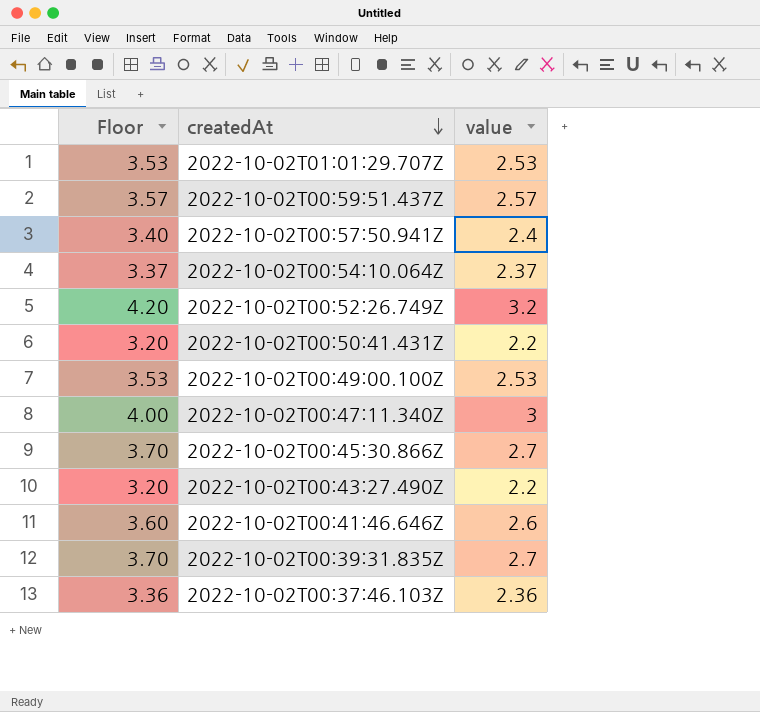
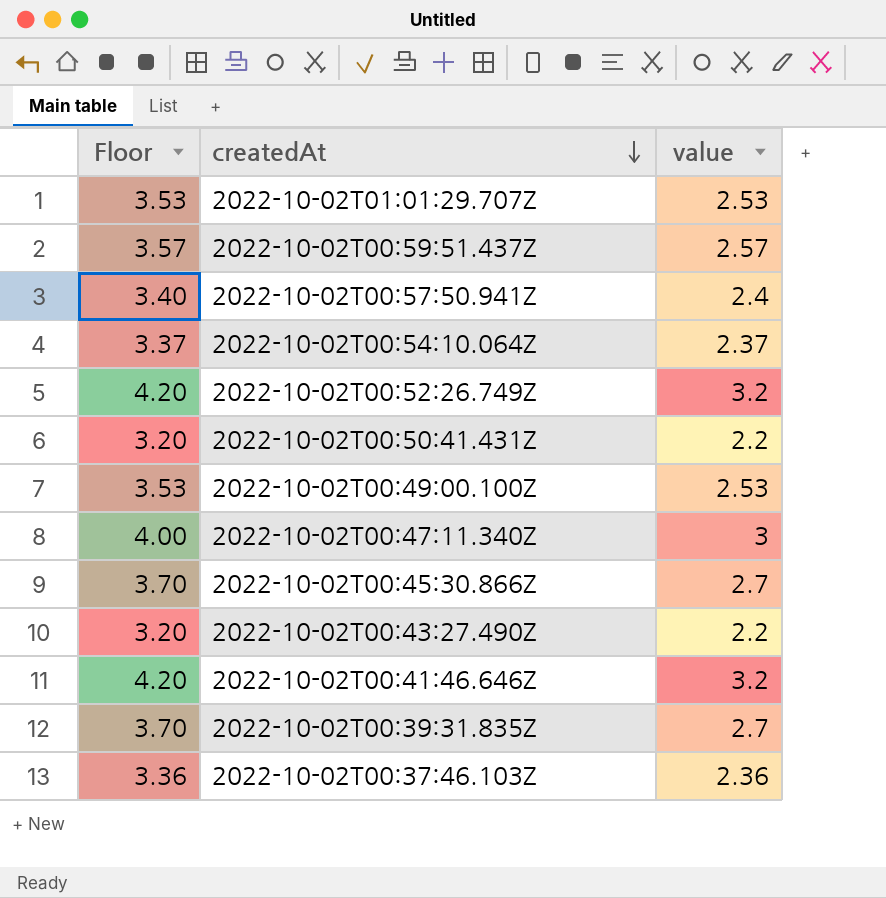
2022-10-02T00:41:46.646Z | Floor: 3.60 -> 4.20
2022-10-02T00:41:46.646Z | value: 2.6 -> 3.2

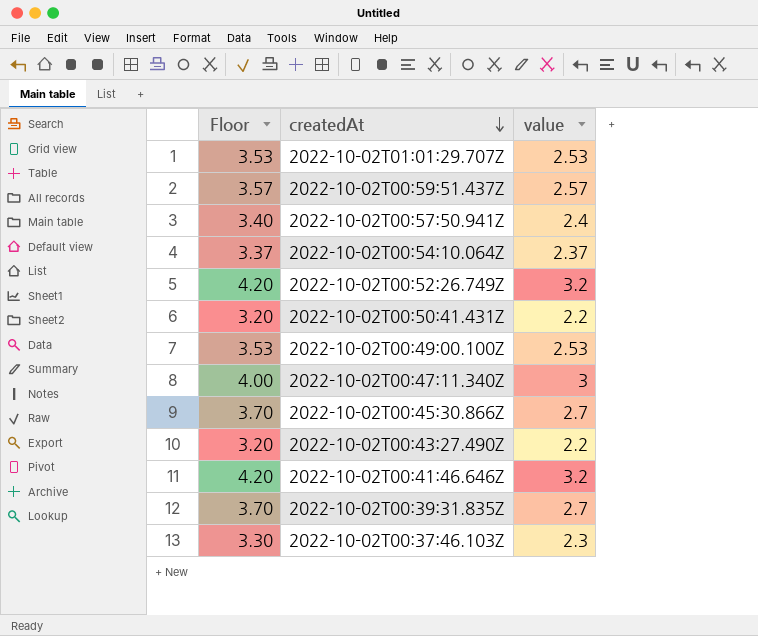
2022-10-02T00:37:46.103Z | Floor: 3.36 -> 3.30
2022-10-02T00:37:46.103Z | value: 2.36 -> 2.3

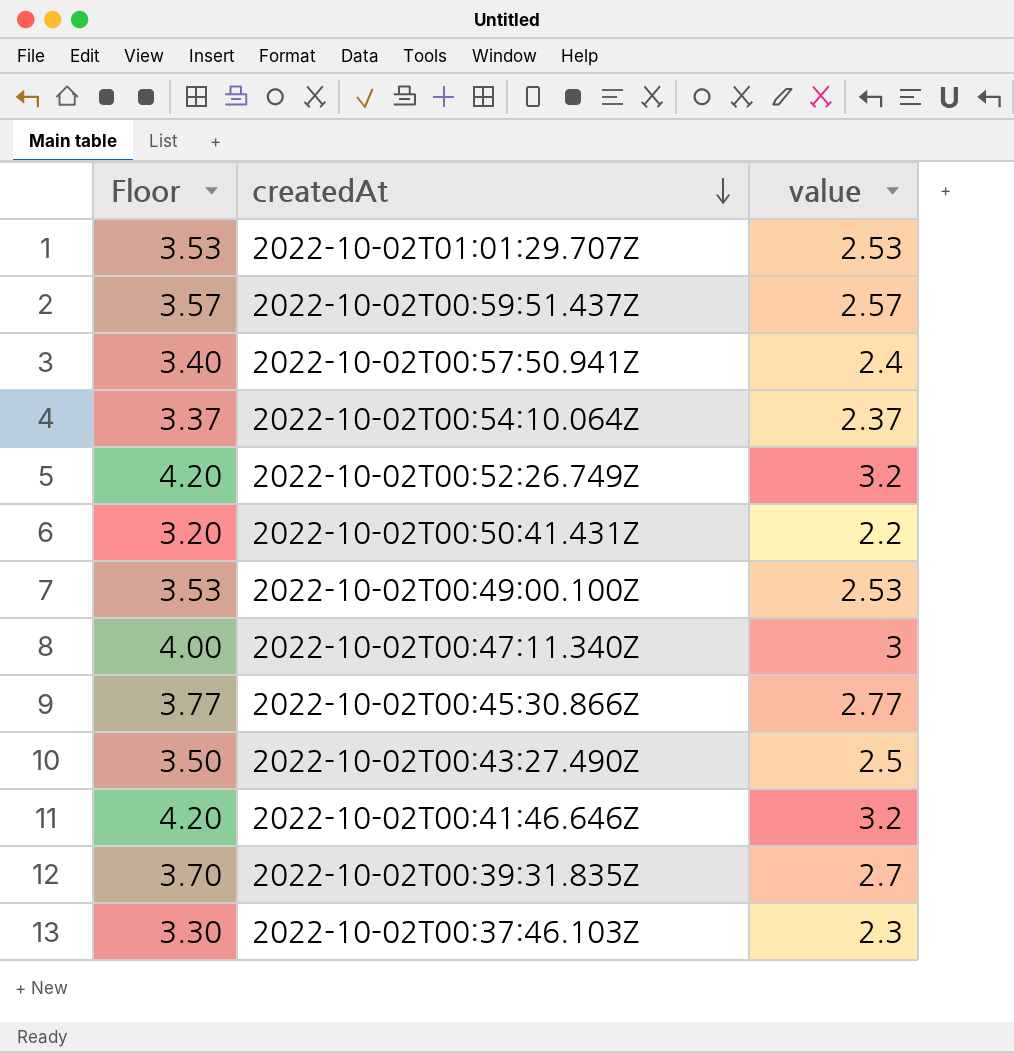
2022-10-02T00:45:30.866Z | Floor: 3.70 -> 3.77
2022-10-02T00:45:30.866Z | value: 2.7 -> 2.77
2022-10-02T00:43:27.490Z | Floor: 3.20 -> 3.50
2022-10-02T00:43:27.490Z | value: 2.2 -> 2.5

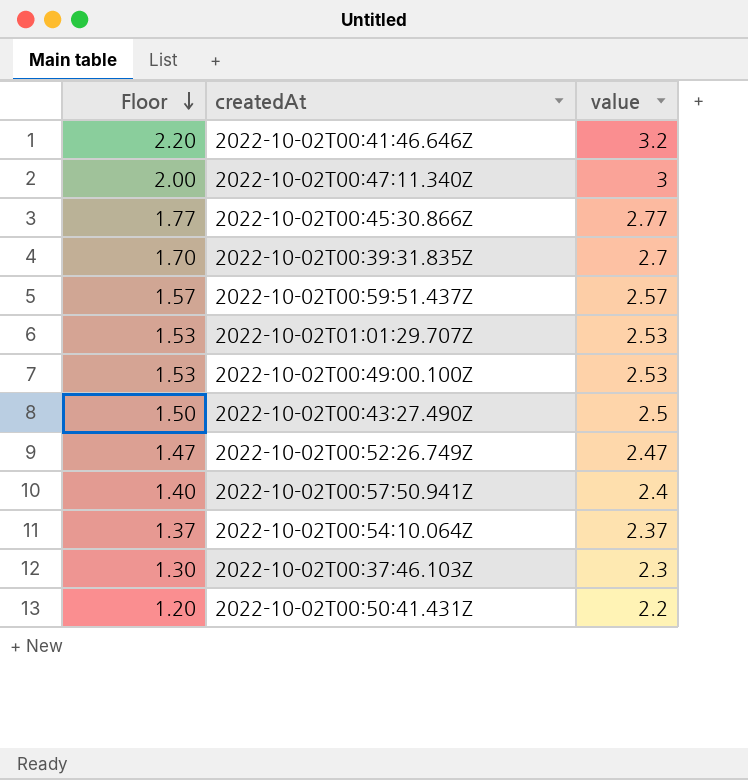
row order: createdAt descending -> Floor descending
column Floor | formula: [value] + 1 -> [value] - 1
2022-10-02T00:52:26.749Z | value: 3.2 -> 2.47

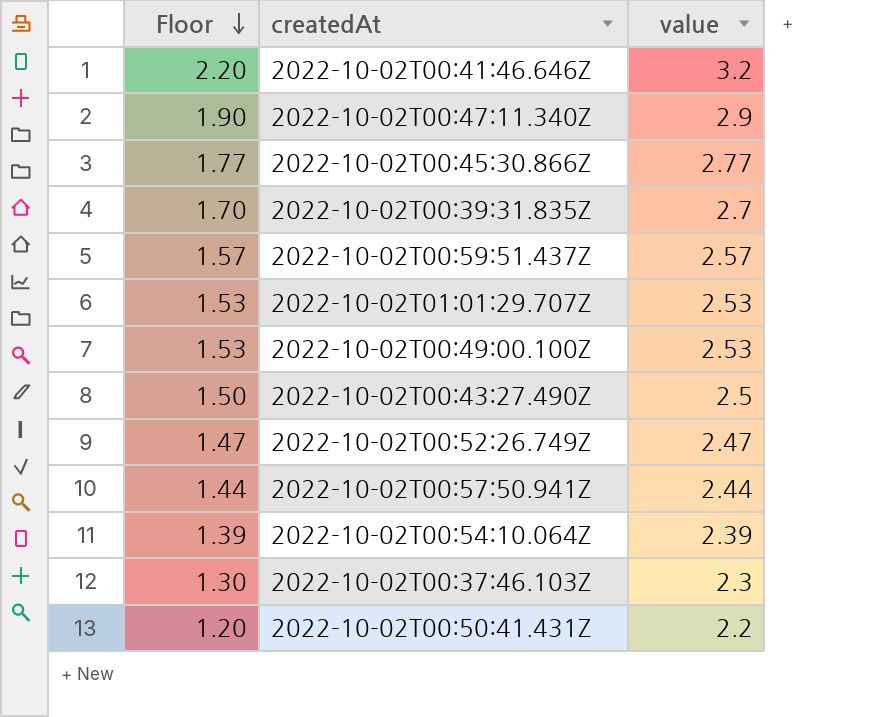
2022-10-02T00:47:11.340Z | Floor: 2.00 -> 1.90
2022-10-02T00:47:11.340Z | value: 3 -> 2.9
2022-10-02T00:57:50.941Z | Floor: 1.40 -> 1.44
2022-10-02T00:57:50.941Z | value: 2.4 -> 2.44
2022-10-02T00:54:10.064Z | Floor: 1.37 -> 1.39
2022-10-02T00:54:10.064Z | value: 2.37 -> 2.39

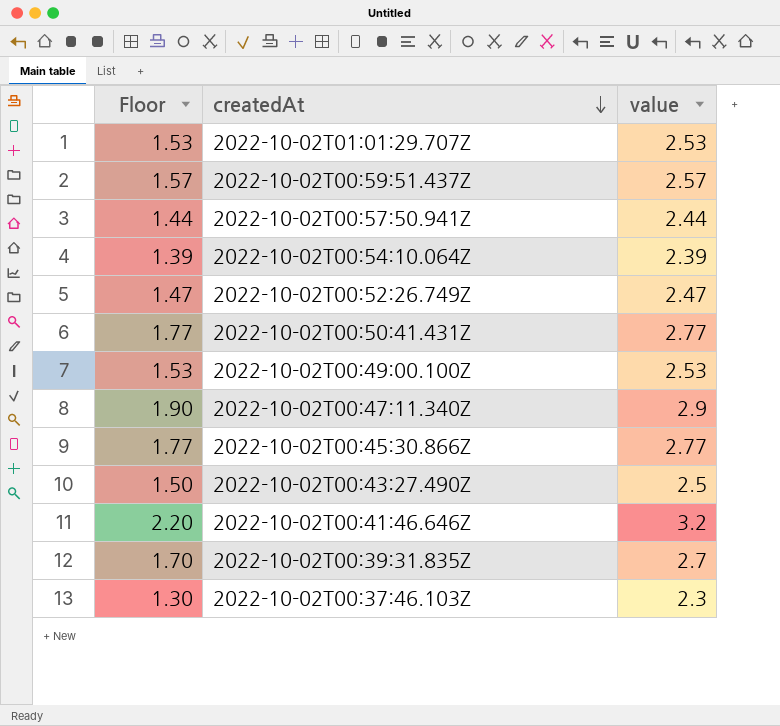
row order: Floor descending -> createdAt descending
2022-10-02T00:50:41.431Z | Floor: 1.20 -> 1.77
2022-10-02T00:50:41.431Z | value: 2.2 -> 2.77

